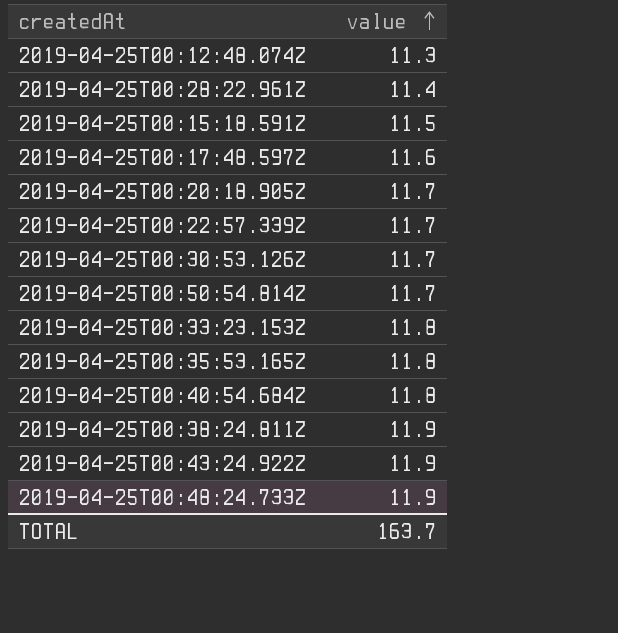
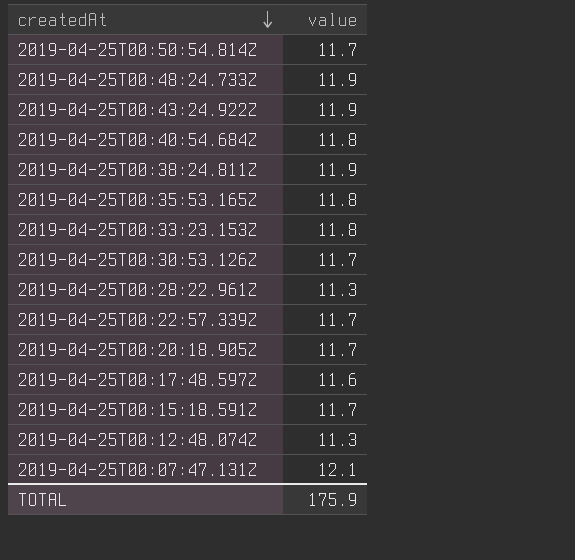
row order: value ascending -> createdAt descending
2019-04-25T00:28:22.961Z | value: 11.4 -> 11.3
2019-04-25T00:15:18.591Z | value: 11.5 -> 11.7
row 2019-04-25T00:07:47.131Z: none -> 12.1
TOTAL | value: 163.7 -> 175.9

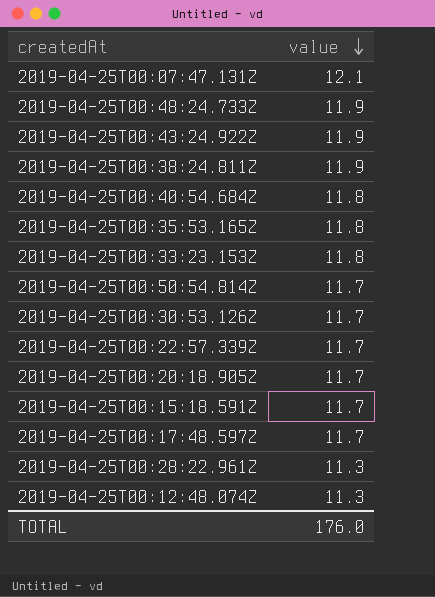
row order: createdAt descending -> value descending
2019-04-25T00:17:48.597Z | value: 11.6 -> 11.7
TOTAL | value: 175.9 -> 176.0

